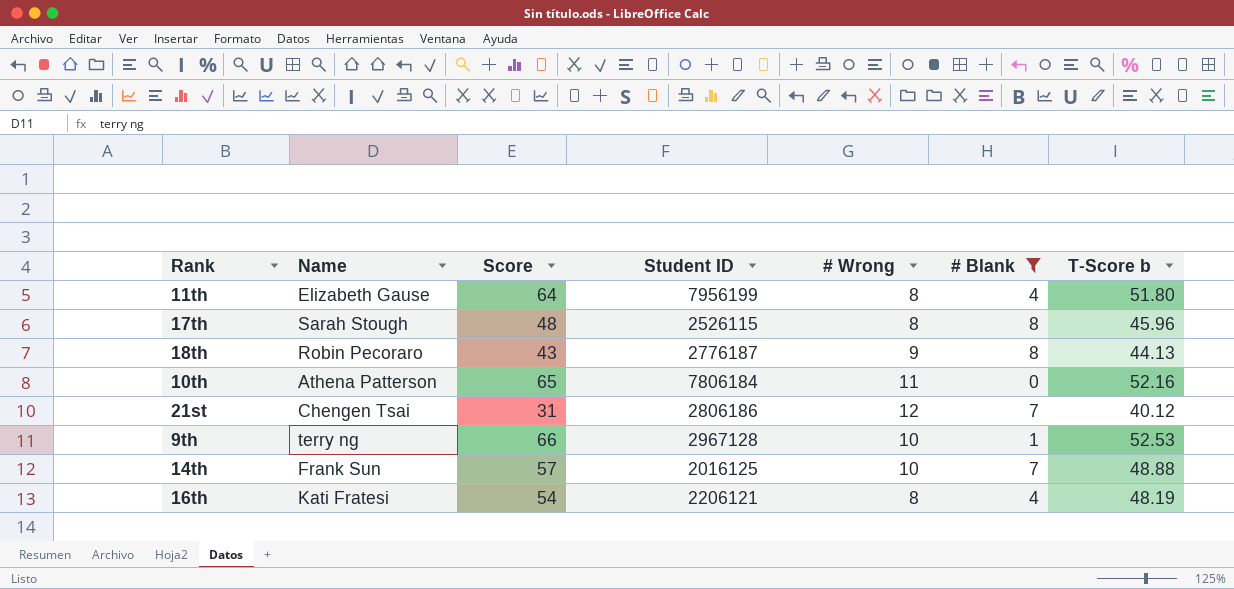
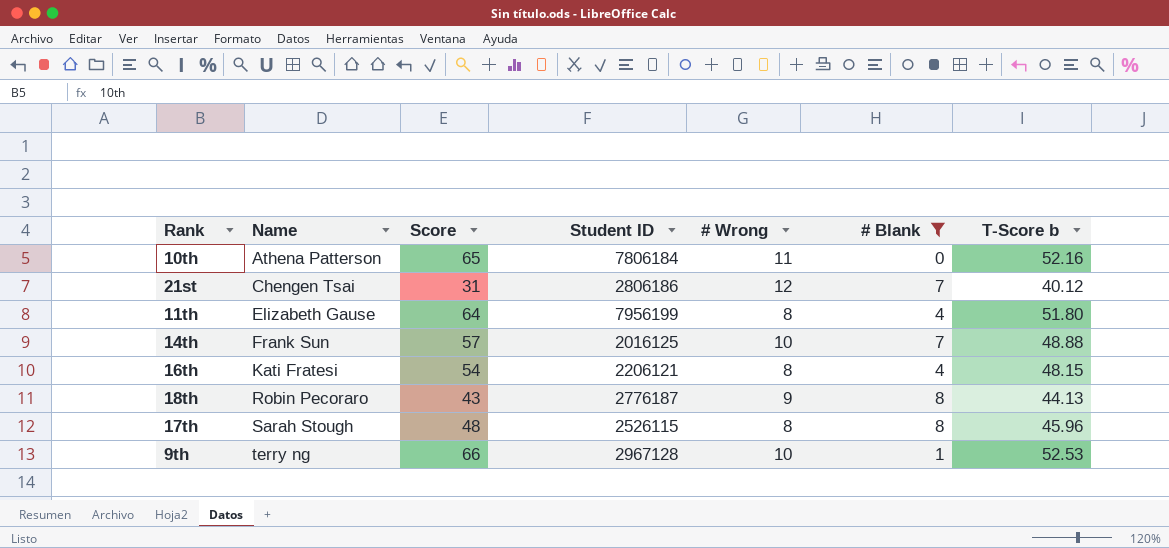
row order: none -> Name ascending
16th | T-Score b: 48.19 -> 48.15

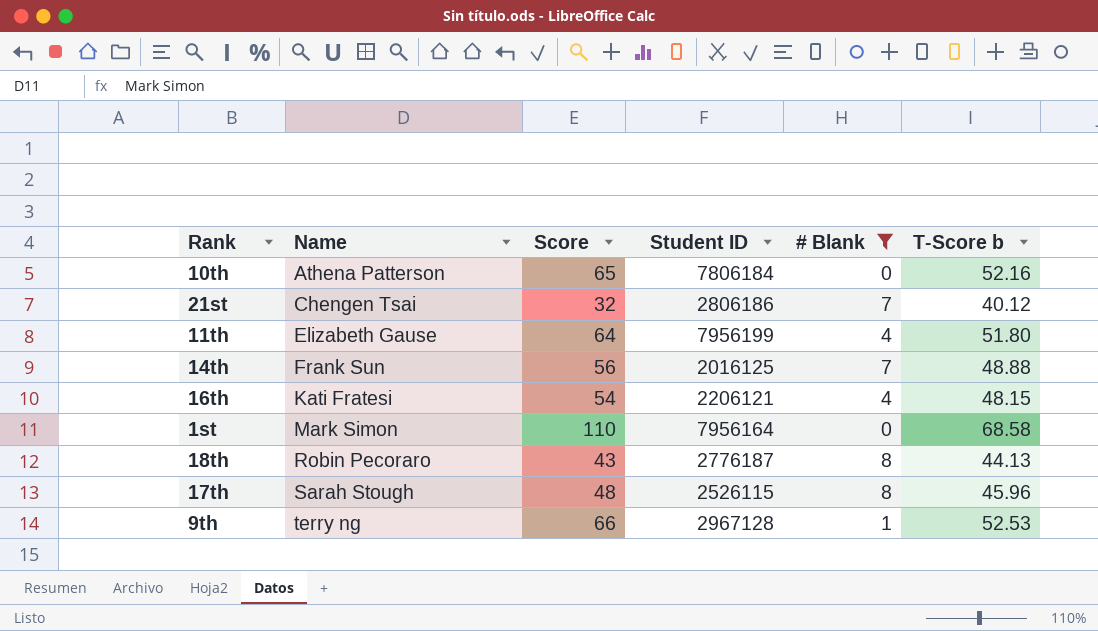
column # Wrong | position: 5 -> none
21st | Score: 31 -> 32
14th | Score: 57 -> 56
row 1st: none -> Mark Simon | 110 | 7956164 | 0 | 68.58

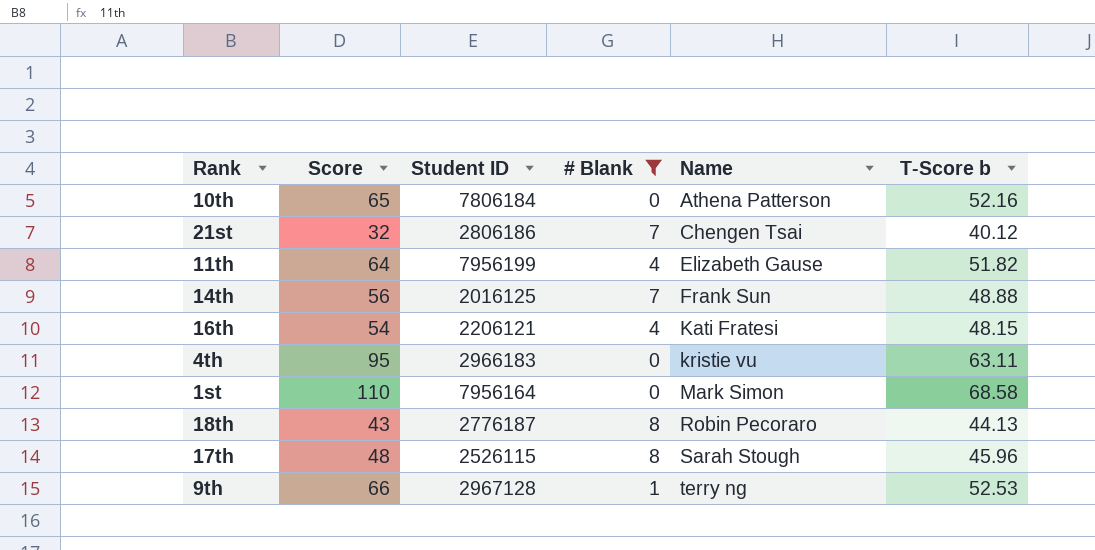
column Name | position: 2 -> 5
11th | T-Score b: 51.80 -> 51.82
row 4th: none -> 95 | 2966183 | 0 | kristie vu | 63.11

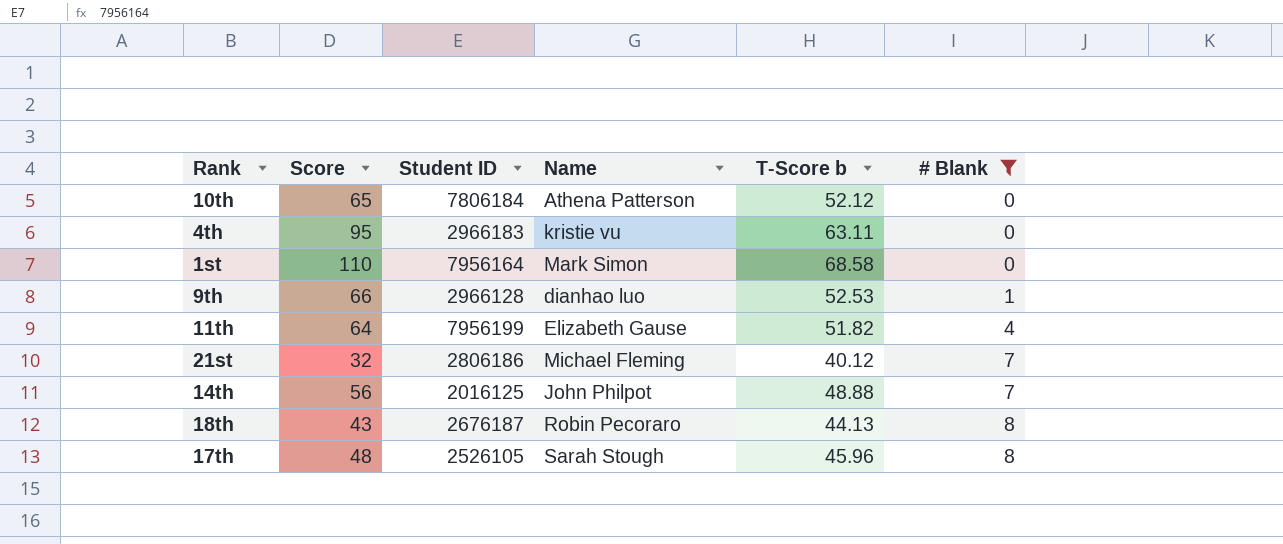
row order: Name ascending -> # Blank ascending
column # Blank | position: 4 -> 6
row 16th: 54 | 2206121 | 4 | Kati Fratesi | 48.15 -> none
10th | T-Score b: 52.16 -> 52.12
9th | Student ID: 2967128 -> 2966128
9th | Name: terry ng -> dianhao luo
21st | Name: Chengen Tsai -> Michael Fleming
14th | Name: Frank Sun -> John Philpot
18th | Student ID: 2776187 -> 2676187
17th | Student ID: 2526115 -> 2526105

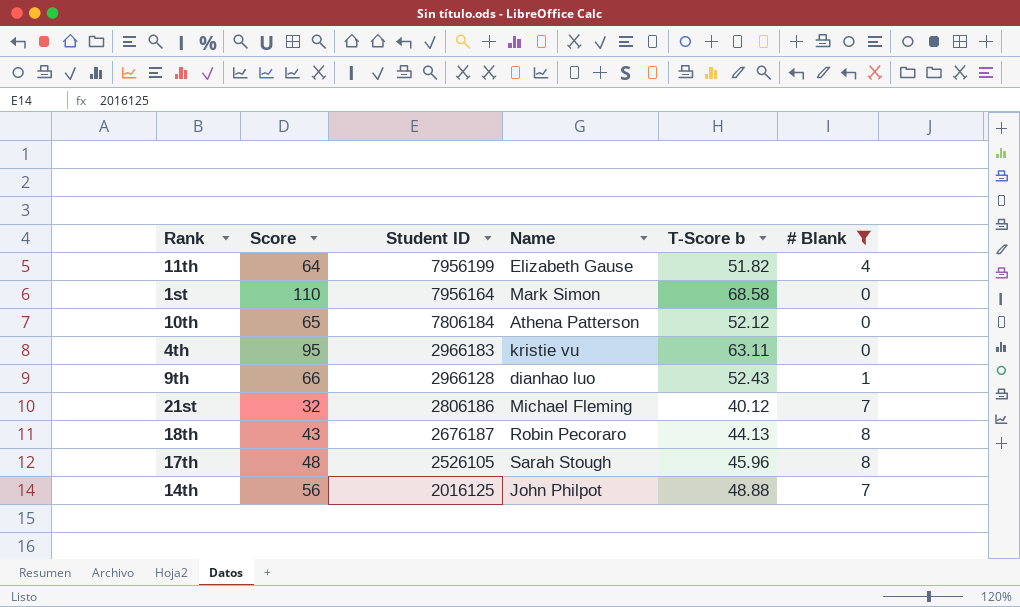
row order: # Blank ascending -> Student ID descending
9th | T-Score b: 52.53 -> 52.43

